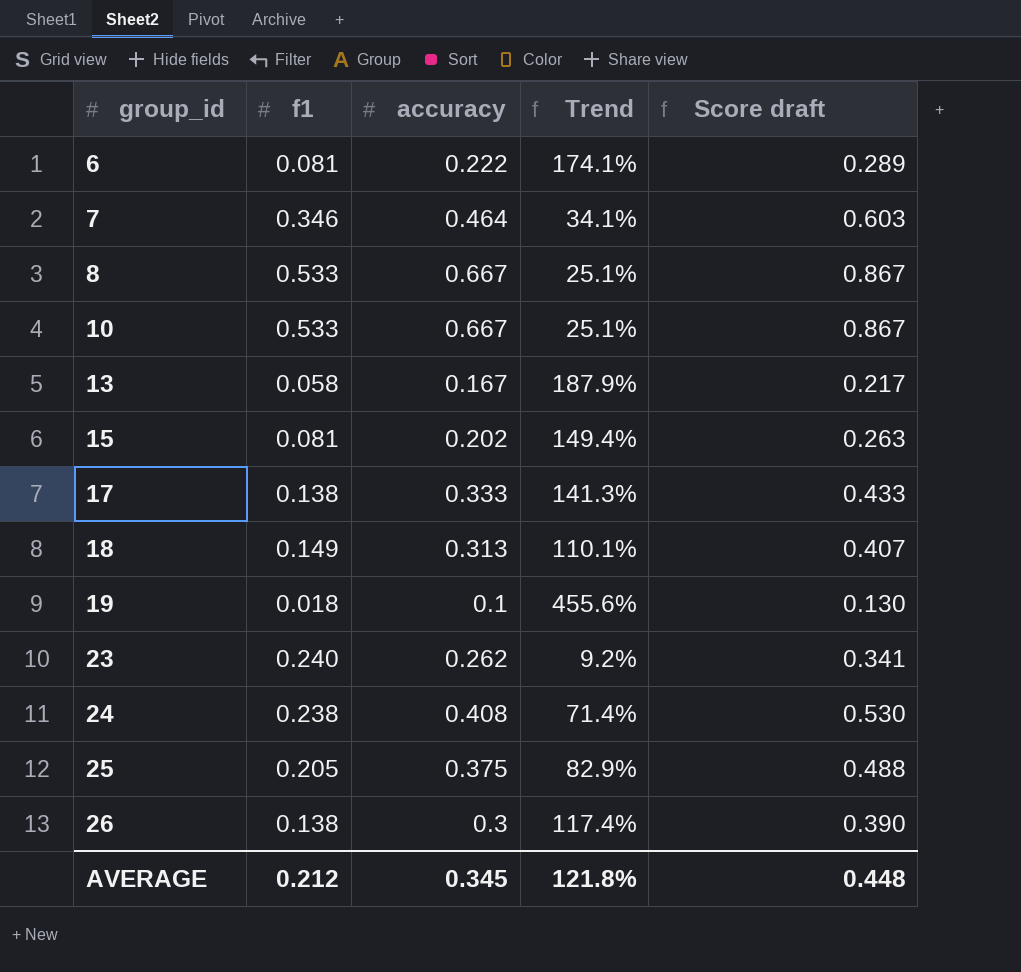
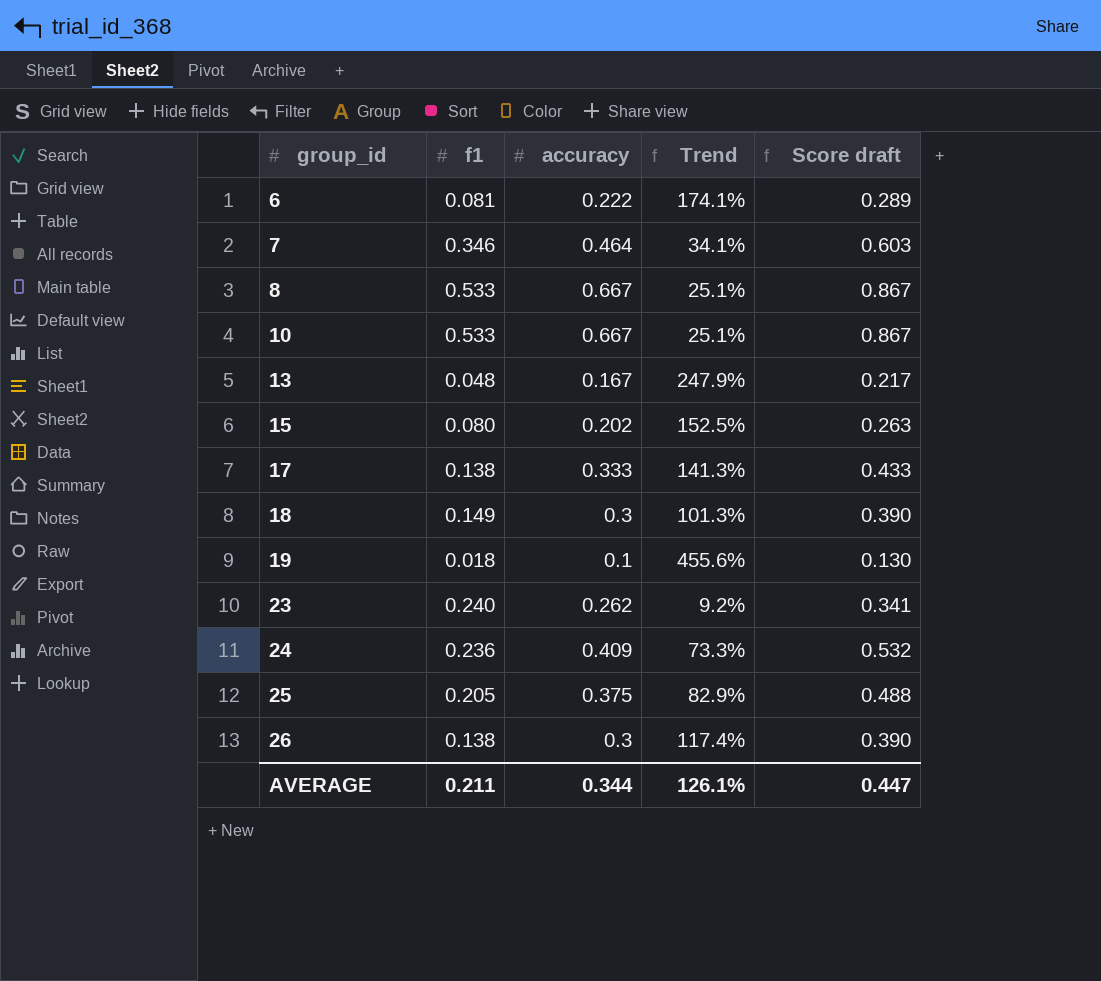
13 | f1: 0.058 -> 0.048
13 | Trend: 187.9% -> 247.9%
15 | f1: 0.081 -> 0.080
15 | Trend: 149.4% -> 152.5%
18 | accuracy: 0.313 -> 0.3
18 | Trend: 110.1% -> 101.3%
18 | Score draft: 0.407 -> 0.390
24 | f1: 0.238 -> 0.236
24 | accuracy: 0.408 -> 0.409
24 | Trend: 71.4% -> 73.3%
24 | Score draft: 0.530 -> 0.532
AVERAGE | f1: 0.212 -> 0.211
AVERAGE | accuracy: 0.345 -> 0.344
AVERAGE | Trend: 121.8% -> 126.1%
AVERAGE | Score draft: 0.448 -> 0.447

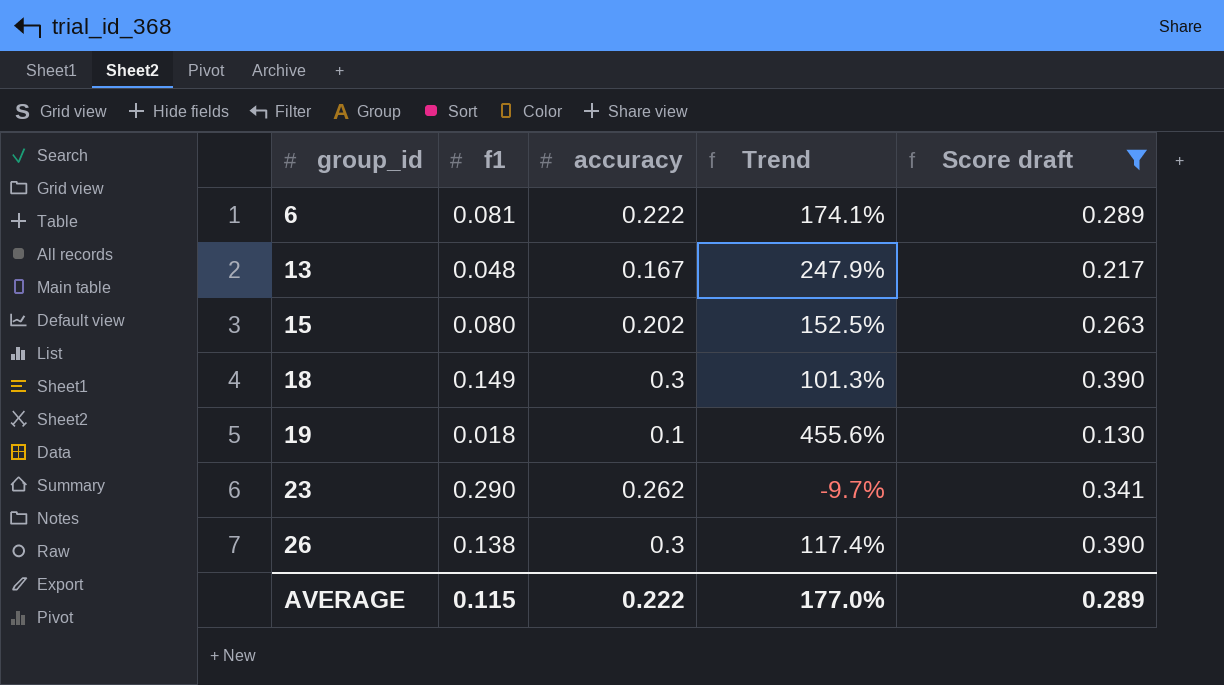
filter: none -> Score draft <= 0.390
23 | f1: 0.240 -> 0.290
23 | Trend: 9.2% -> -9.7%
AVERAGE | f1: 0.211 -> 0.115
AVERAGE | accuracy: 0.344 -> 0.222
AVERAGE | Trend: 126.1% -> 177.0%
AVERAGE | Score draft: 0.447 -> 0.289

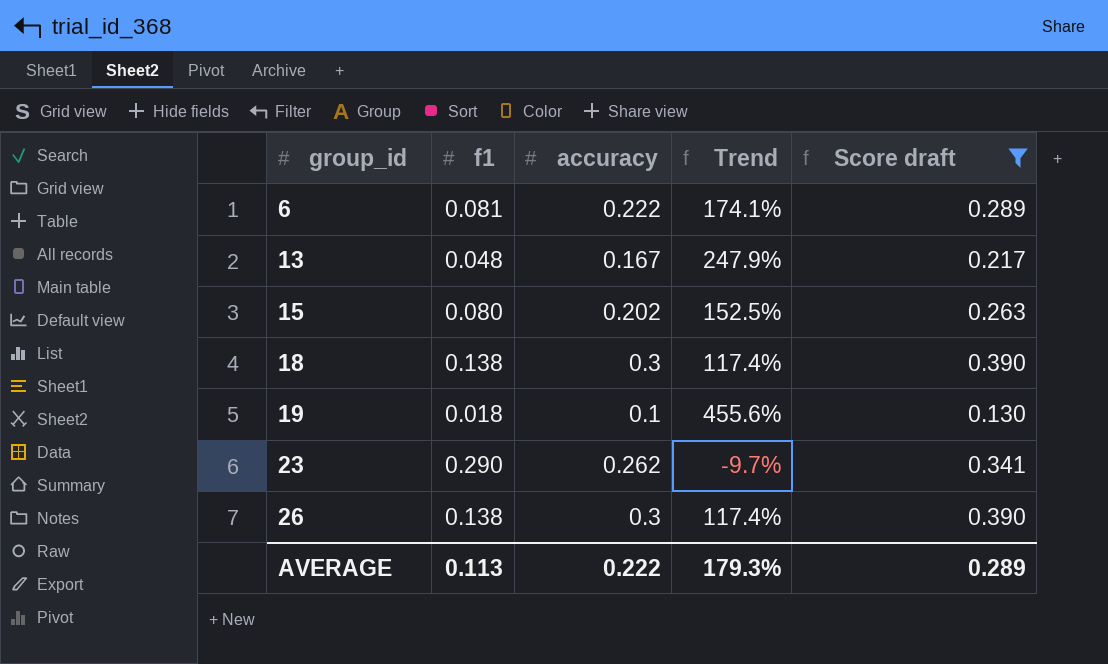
18 | f1: 0.149 -> 0.138
18 | Trend: 101.3% -> 117.4%
AVERAGE | f1: 0.115 -> 0.113
AVERAGE | Trend: 177.0% -> 179.3%

